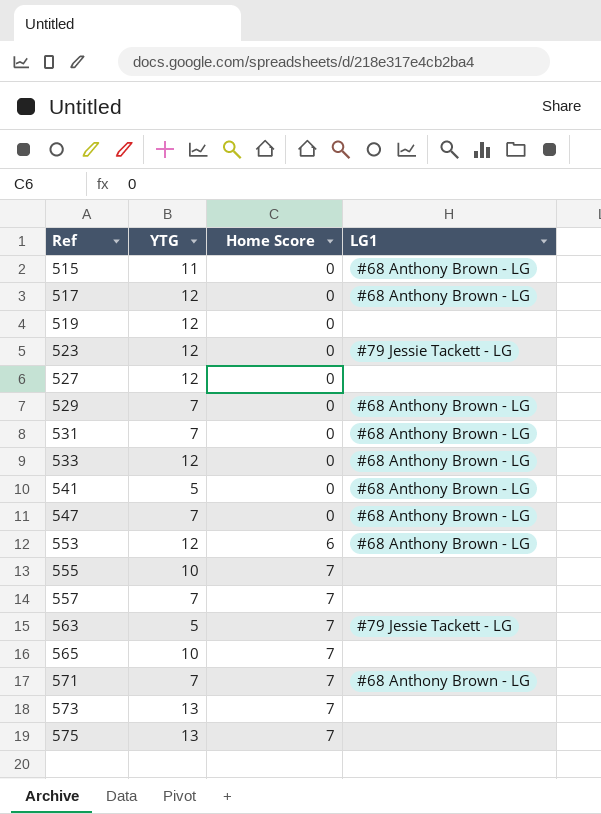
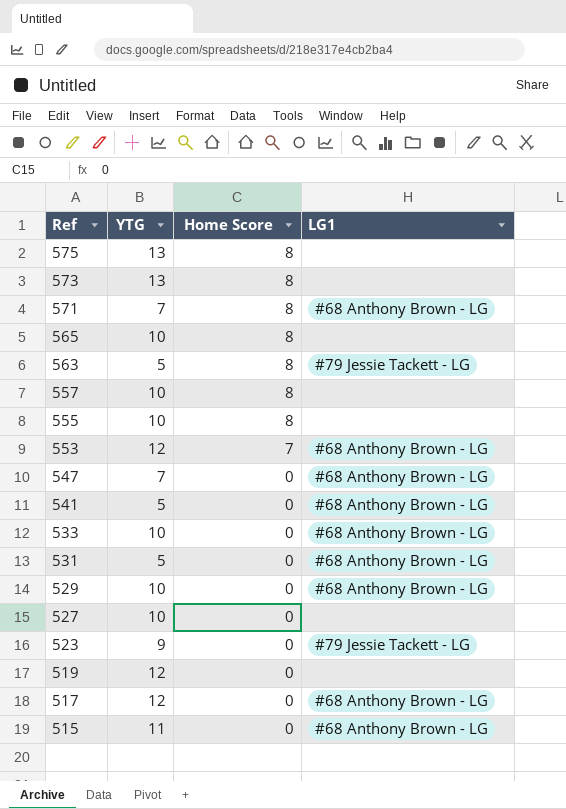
row order: Ref ascending -> Ref descending
575 | Home Score: 7 -> 8
573 | Home Score: 7 -> 8
571 | Home Score: 7 -> 8
565 | Home Score: 7 -> 8
563 | Home Score: 7 -> 8
557 | YTG: 7 -> 10
557 | Home Score: 7 -> 8
555 | Home Score: 7 -> 8
553 | Home Score: 6 -> 7
533 | YTG: 12 -> 10
531 | YTG: 7 -> 5
529 | YTG: 7 -> 10
527 | YTG: 12 -> 10
523 | YTG: 12 -> 9

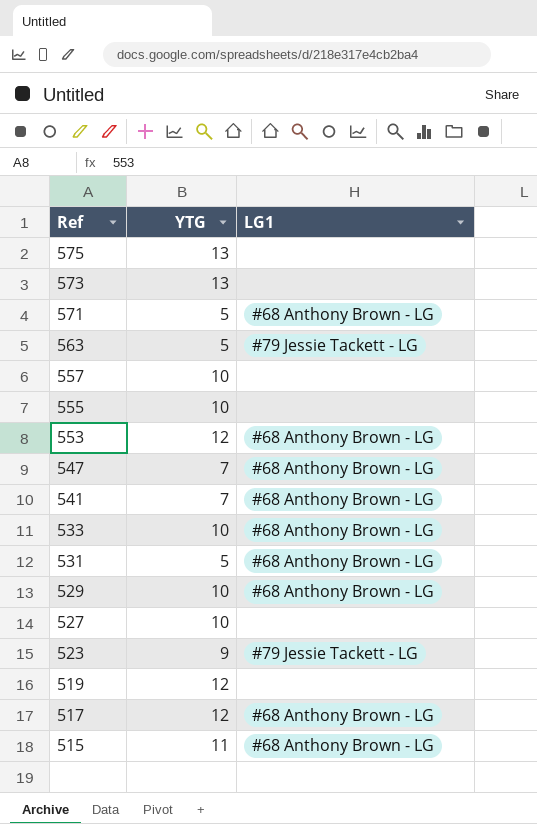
column Home Score | position: 3 -> none
row 565: 10 | 8 | none -> none
571 | YTG: 7 -> 5
541 | YTG: 5 -> 7

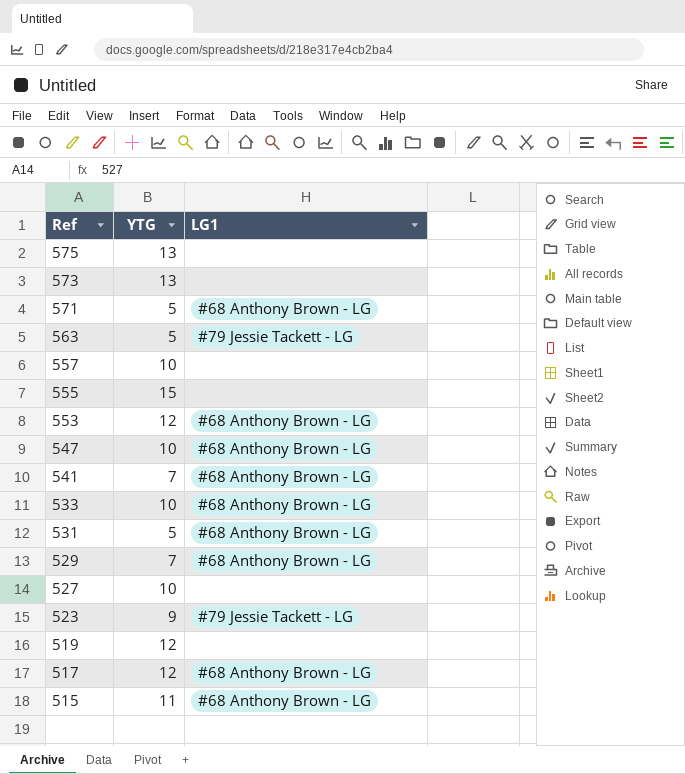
555 | YTG: 10 -> 15
547 | YTG: 7 -> 10
529 | YTG: 10 -> 7

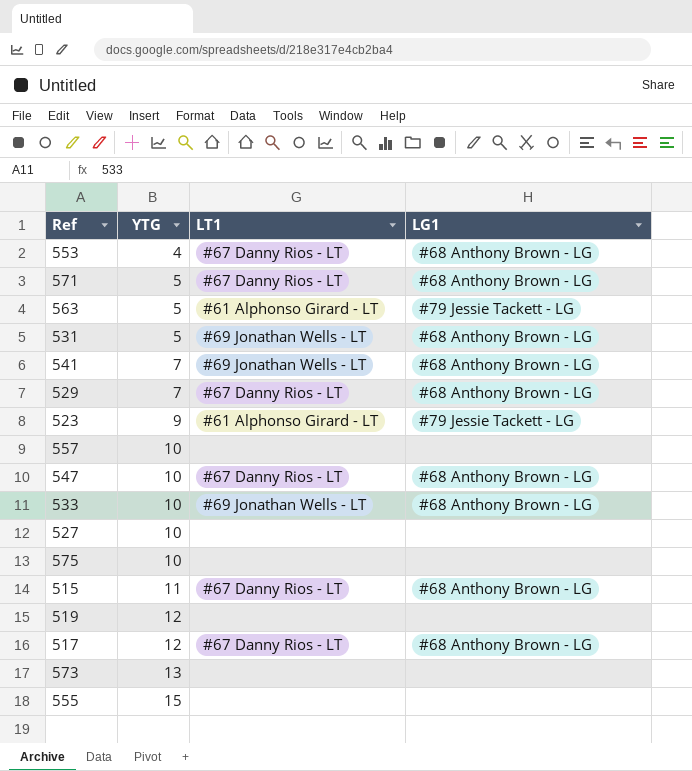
row order: Ref descending -> YTG ascending
column LT1 | position: none -> 3
553 | YTG: 12 -> 4
575 | YTG: 13 -> 10

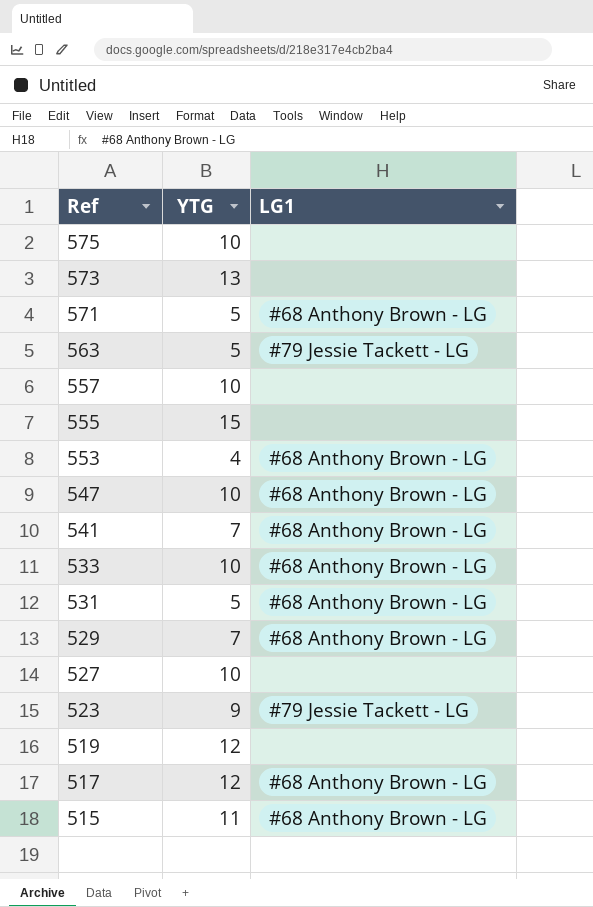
row order: YTG ascending -> Ref descending
column LT1 | position: 3 -> none

